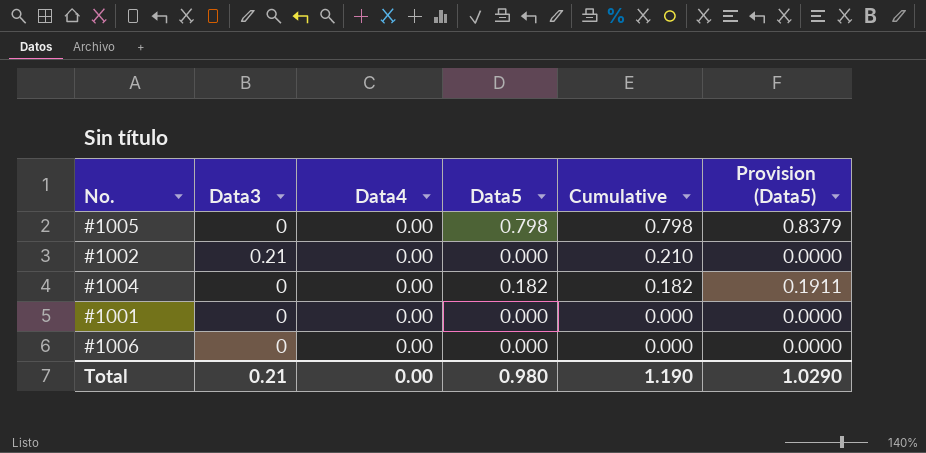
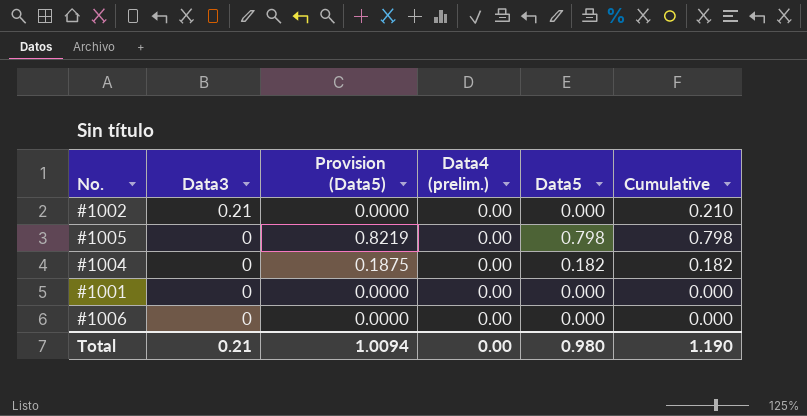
row order: Cumulative descending -> Data3 descending
column Provision (Data5) | formula: [Data5] * 1.05 -> [Data5] * 1.03
column Provision (Data5) | position: 6 -> 3
column name: Data4 -> Data4 (prelim.)
Total | Provision (Data5): 1.0290 -> 1.0094

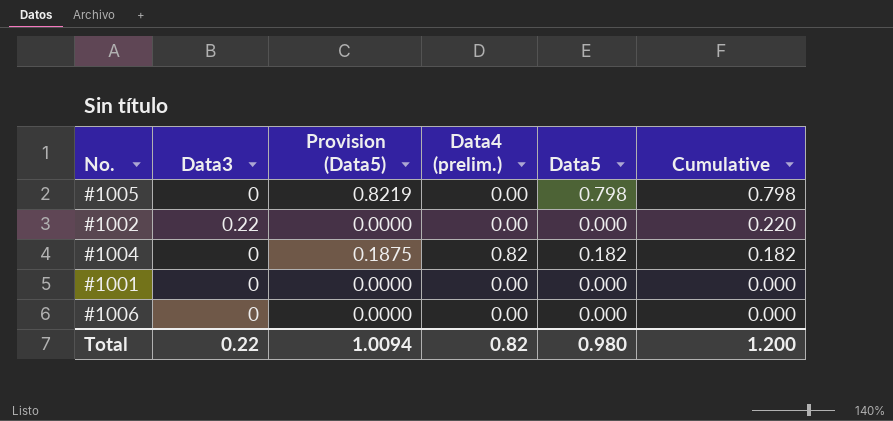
row order: Data3 descending -> Cumulative descending
#1002 | Data3: 0.21 -> 0.22
#1002 | Cumulative: 0.210 -> 0.220
#1004 | Data4 (prelim.): 0.00 -> 0.82
Total | Data3: 0.21 -> 0.22
Total | Data4 (prelim.): 0.00 -> 0.82
Total | Cumulative: 1.190 -> 1.200

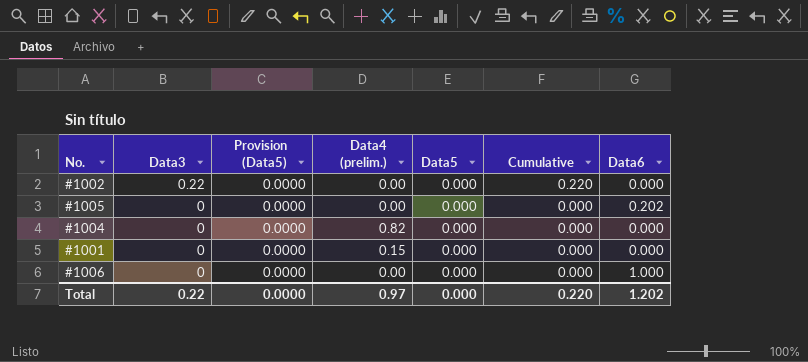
row order: Cumulative descending -> Data3 descending
column Data6 | position: none -> 7
#1005 | Provision (Data5): 0.8219 -> 0.0000
#1005 | Data5: 0.798 -> 0.000
#1005 | Cumulative: 0.798 -> 0.000
#1004 | Provision (Data5): 0.1875 -> 0.0000
#1004 | Data5: 0.182 -> 0.000
#1004 | Cumulative: 0.182 -> 0.000
#1001 | Data4 (prelim.): 0.00 -> 0.15
Total | Provision (Data5): 1.0094 -> 0.0000
Total | Data4 (prelim.): 0.82 -> 0.97
Total | Data5: 0.980 -> 0.000
Total | Cumulative: 1.200 -> 0.220

